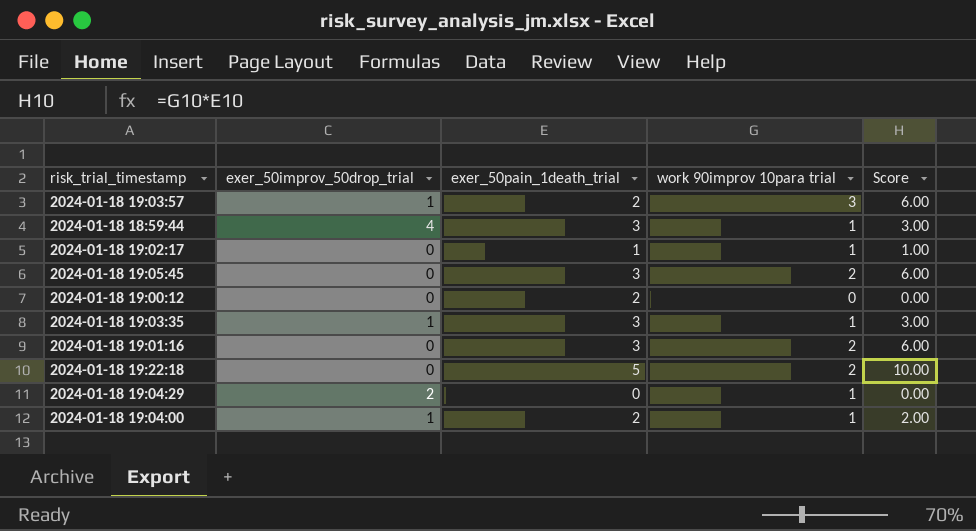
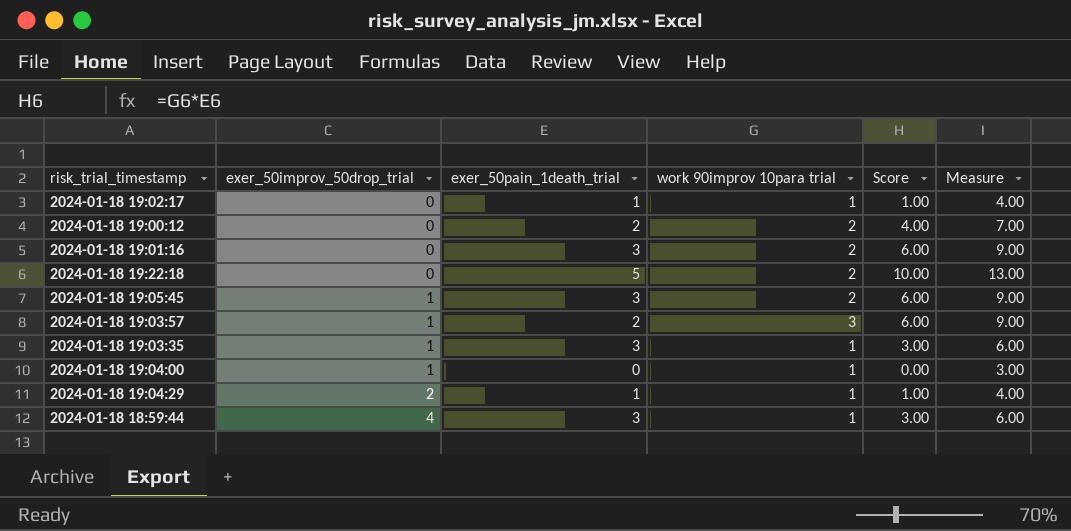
row order: none -> exer_50improv_50drop_trial ascending
column Measure | formula: none -> [Score] + 3
2024-01-18 19:00:12 | work 90improv 10para trial: 0 -> 2
2024-01-18 19:00:12 | Score: 0.00 -> 4.00
2024-01-18 19:05:45 | exer_50improv_50drop_trial: 0 -> 1
2024-01-18 19:04:00 | exer_50pain_1death_trial: 2 -> 0
2024-01-18 19:04:00 | Score: 2.00 -> 0.00
2024-01-18 19:04:29 | exer_50pain_1death_trial: 0 -> 1
2024-01-18 19:04:29 | Score: 0.00 -> 1.00

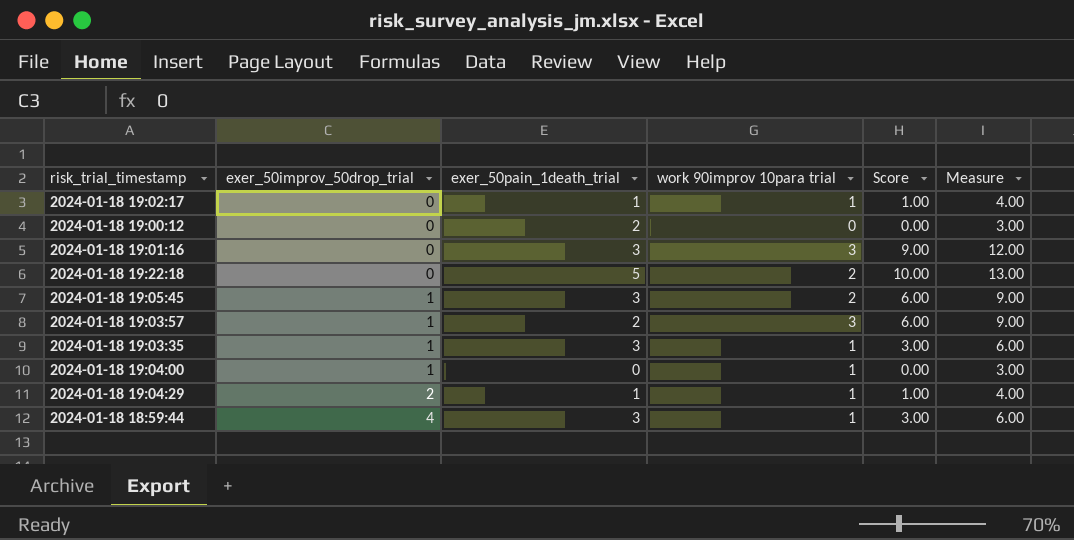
2024-01-18 19:00:12 | work 90improv 10para trial: 2 -> 0
2024-01-18 19:00:12 | Score: 4.00 -> 0.00
2024-01-18 19:00:12 | Measure: 7.00 -> 3.00
2024-01-18 19:01:16 | work 90improv 10para trial: 2 -> 3
2024-01-18 19:01:16 | Score: 6.00 -> 9.00
2024-01-18 19:01:16 | Measure: 9.00 -> 12.00

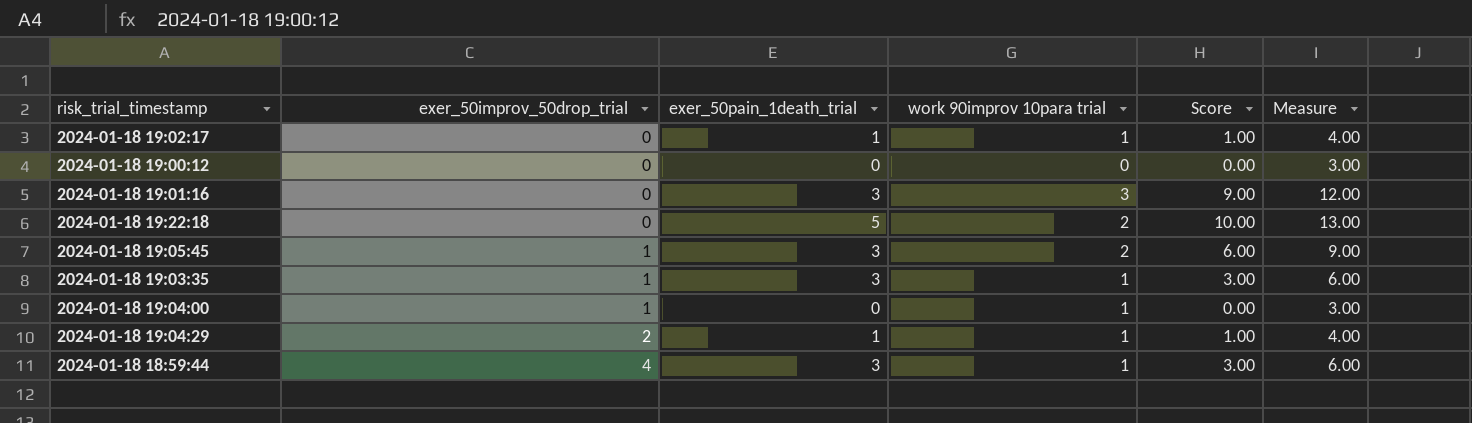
row 2024-01-18 19:03:57: 1 | 2 | 3 | 6.00 | 9.00 -> none
2024-01-18 19:00:12 | exer_50pain_1death_trial: 2 -> 0

